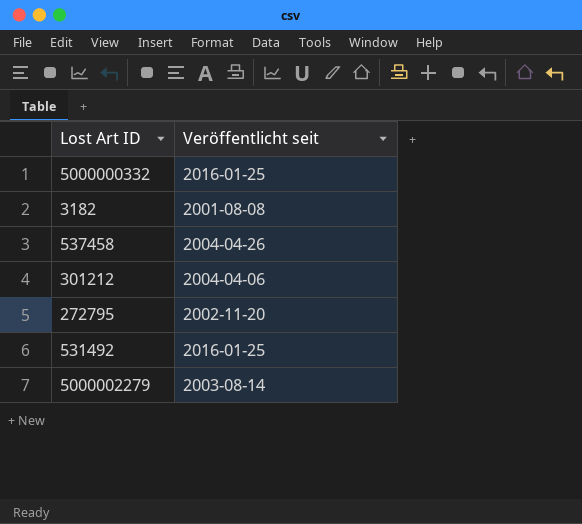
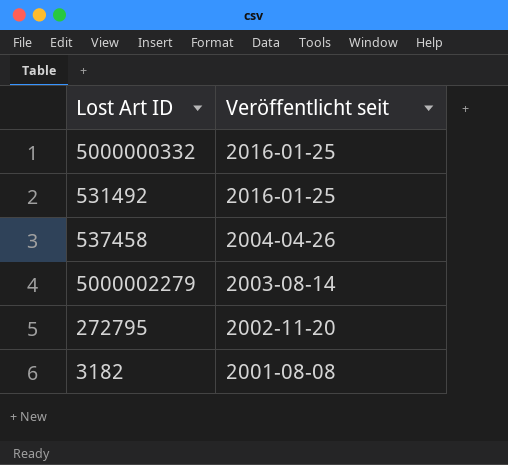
row order: none -> Veröffentlicht seit descending
row 301212: 2004-04-06 -> none

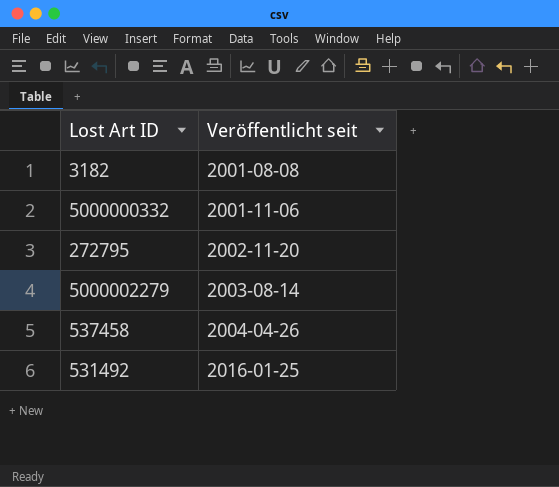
row order: Veröffentlicht seit descending -> Veröffentlicht seit ascending
5000000332 | Veröffentlicht seit: 2016-01-25 -> 2001-11-06

